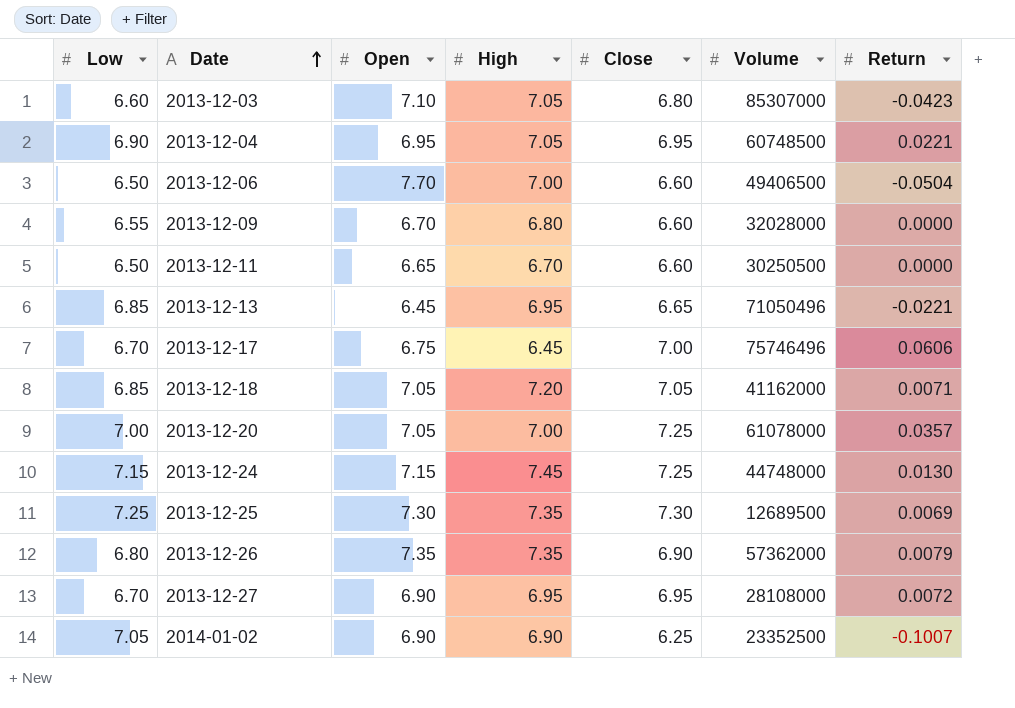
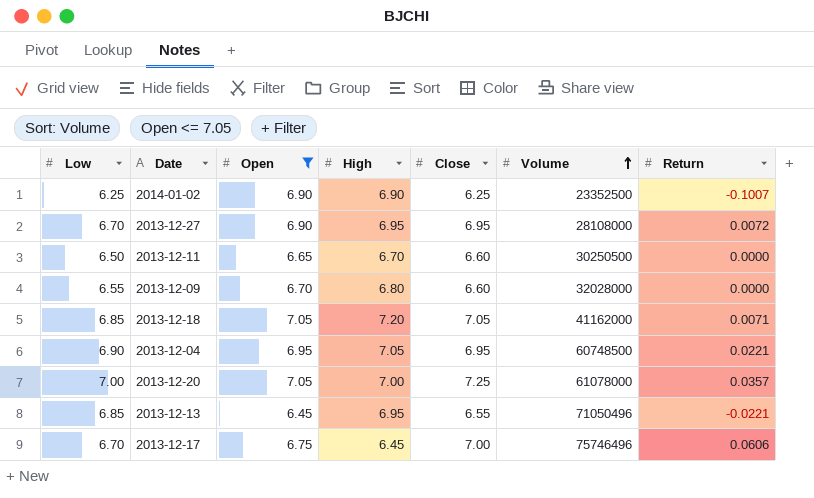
filter: none -> Open <= 7.05
row order: Date ascending -> Volume ascending
2014-01-02 | Low: 7.05 -> 6.25
2013-12-13 | Close: 6.65 -> 6.55

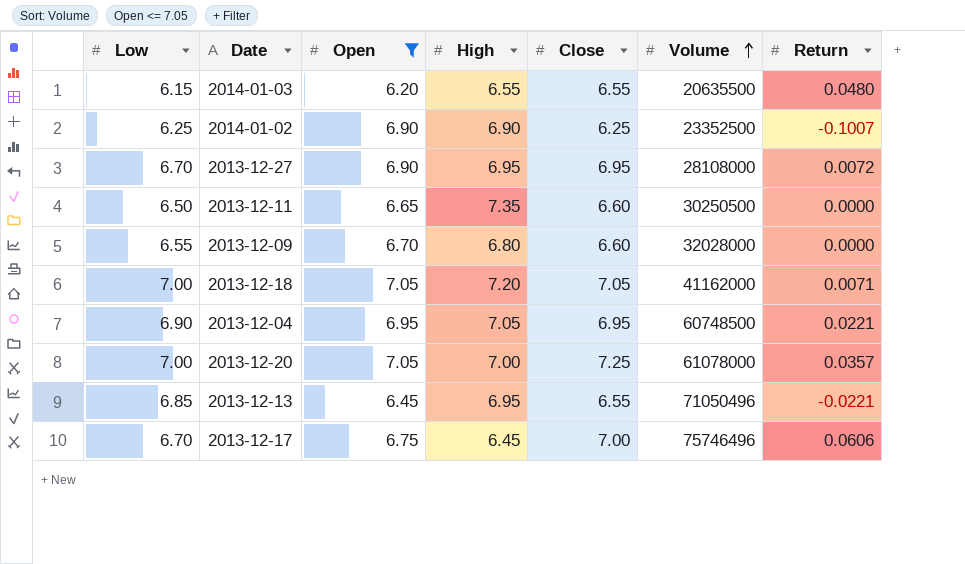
row 2014-01-03: none -> 6.15 | 6.20 | 6.55 | 6.55 | 20635500 | 0.0480
2013-12-11 | High: 6.70 -> 7.35
2013-12-18 | Low: 6.85 -> 7.00

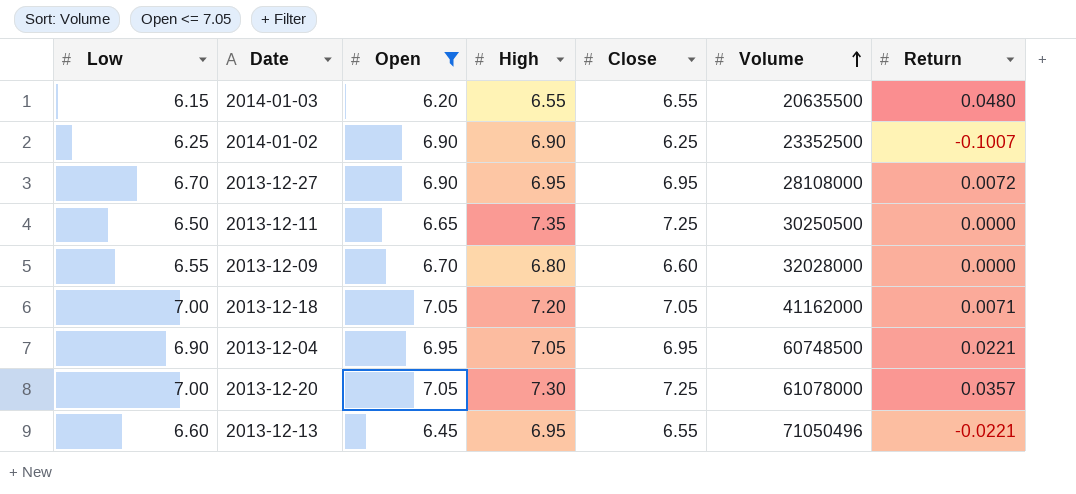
row 2013-12-17: 6.70 | 6.75 | 6.45 | 7.00 | 75746496 | 0.0606 -> none
2013-12-11 | Close: 6.60 -> 7.25
2013-12-20 | High: 7.00 -> 7.30
2013-12-13 | Low: 6.85 -> 6.60

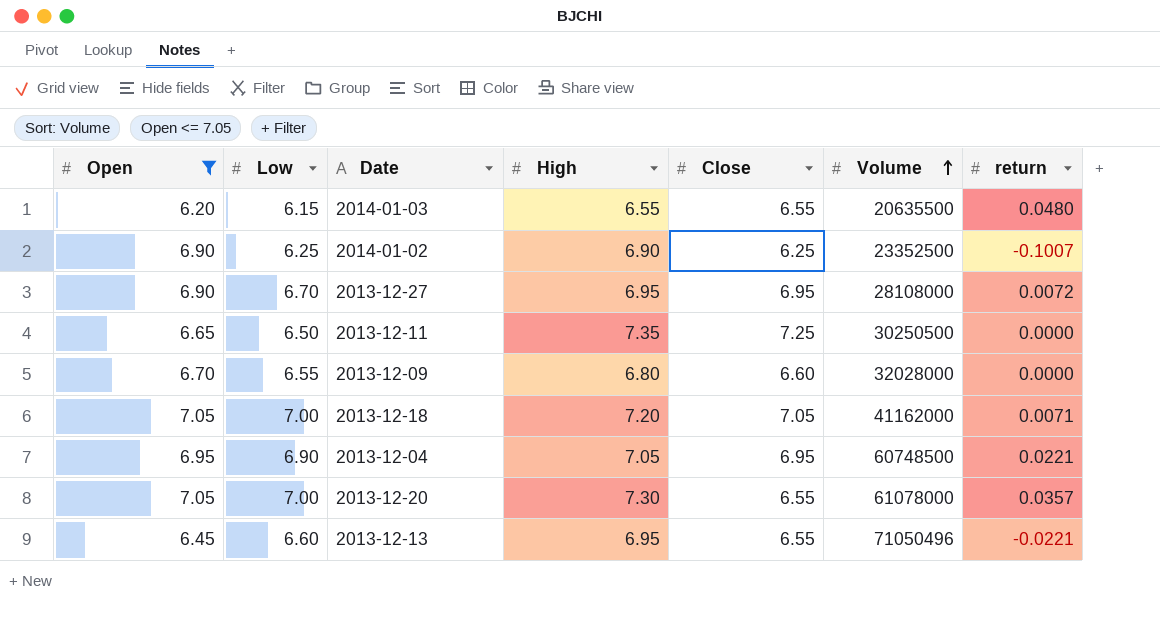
column Open | position: 3 -> 1
column name: Return -> return
2013-12-20 | Close: 7.25 -> 6.55

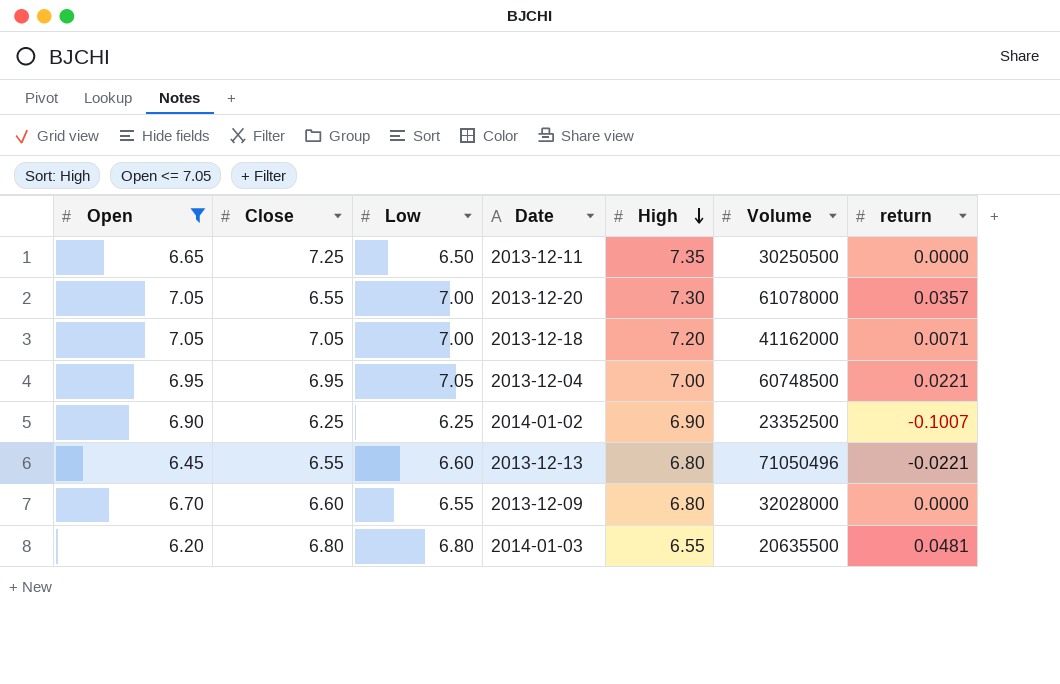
row order: Volume ascending -> High descending
column Close | position: 5 -> 2
row 2013-12-27: 6.90 | 6.70 | 6.95 | 6.95 | 28108000 | 0.0072 -> none
2013-12-04 | Low: 6.90 -> 7.05
2013-12-04 | High: 7.05 -> 7.00
2013-12-13 | High: 6.95 -> 6.80
2014-01-03 | Close: 6.55 -> 6.80
2014-01-03 | Low: 6.15 -> 6.80
2014-01-03 | return: 0.0480 -> 0.0481

